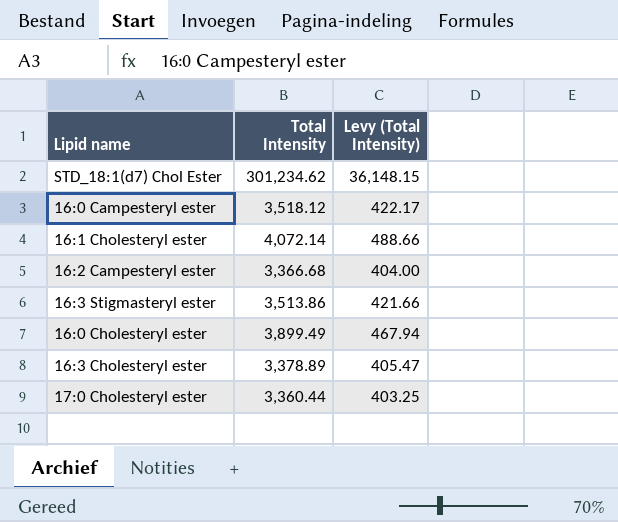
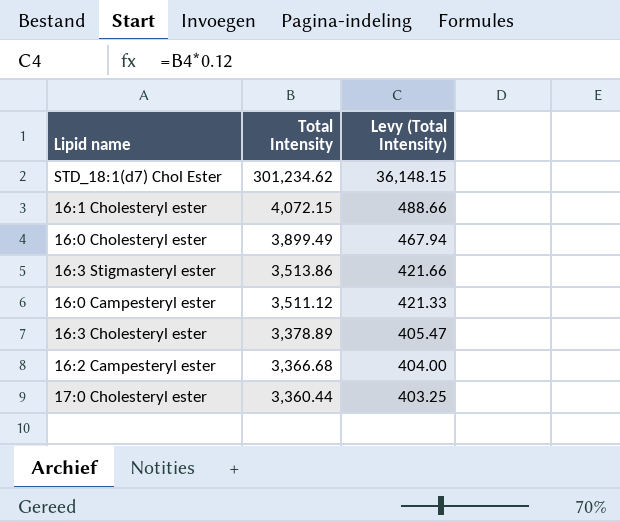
row order: none -> Total Intensity descending
16:1 Cholesteryl ester | Total Intensity: 4,072.14 -> 4,072.15
16:0 Campesteryl ester | Total Intensity: 3,518.12 -> 3,511.12
16:0 Campesteryl ester | Levy (Total Intensity): 422.17 -> 421.33

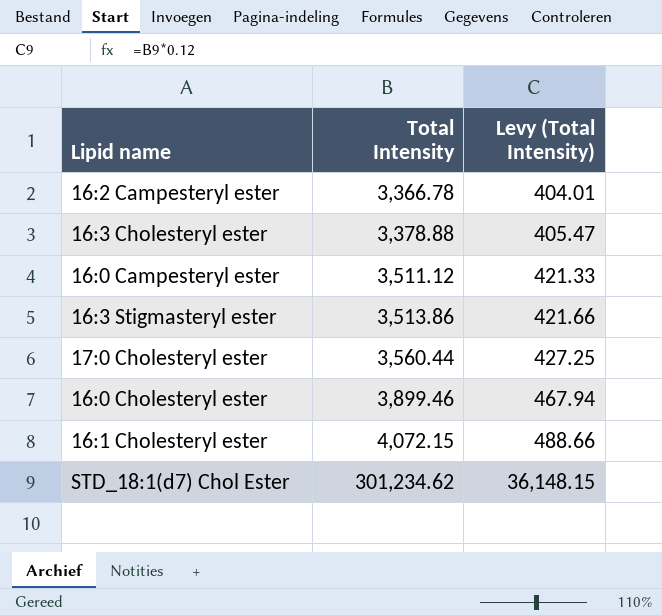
row order: Total Intensity descending -> Total Intensity ascending
16:2 Campesteryl ester | Total Intensity: 3,366.68 -> 3,366.78
16:2 Campesteryl ester | Levy (Total Intensity): 404.00 -> 404.01
16:3 Cholesteryl ester | Total Intensity: 3,378.89 -> 3,378.88
17:0 Cholesteryl ester | Total Intensity: 3,360.44 -> 3,560.44
17:0 Cholesteryl ester | Levy (Total Intensity): 403.25 -> 427.25
16:0 Cholesteryl ester | Total Intensity: 3,899.49 -> 3,899.46

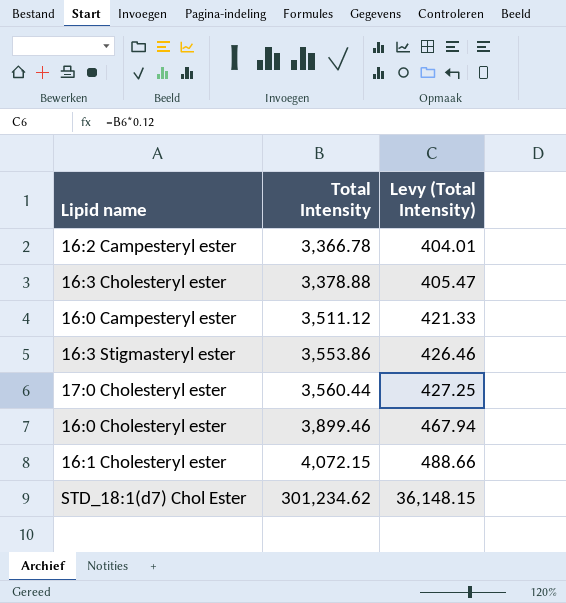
16:3 Stigmasteryl ester | Total Intensity: 3,513.86 -> 3,553.86
16:3 Stigmasteryl ester | Levy (Total Intensity): 421.66 -> 426.46

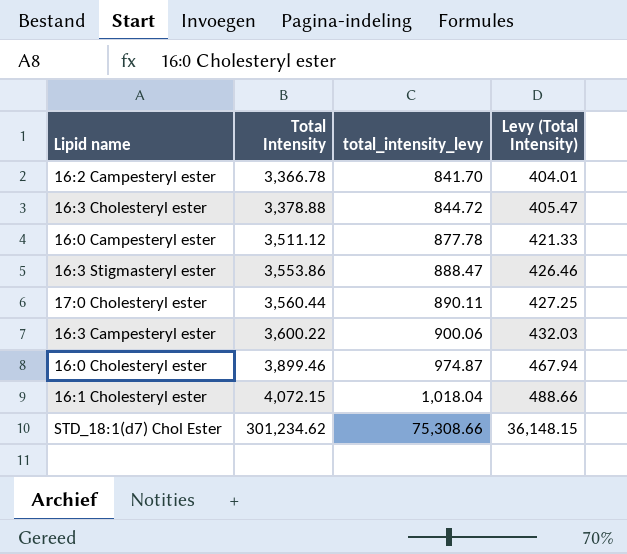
column total_intensity_levy | formula: none -> [Total Intensity] * 0.25
row 16:3 Campesteryl ester: none -> 3,600.22 | 900.06 | 432.03

